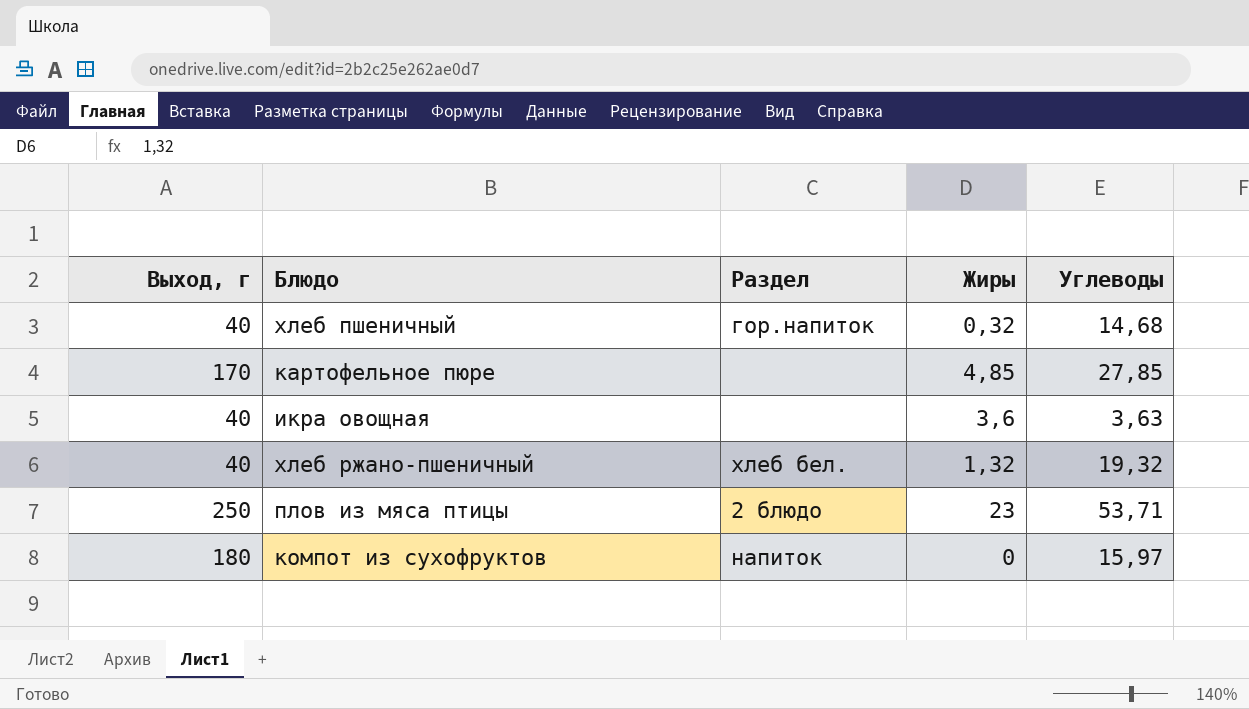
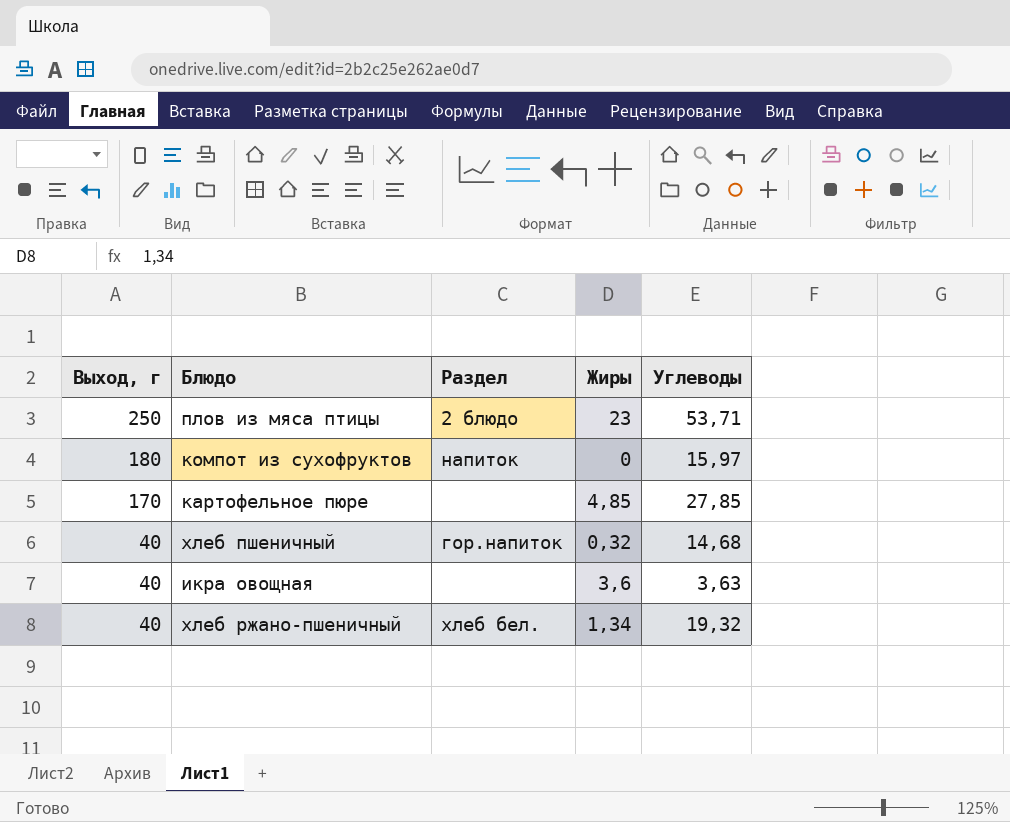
row order: none -> Выход, г descending
хлеб ржано-пшеничный | Жиры: 1,32 -> 1,34

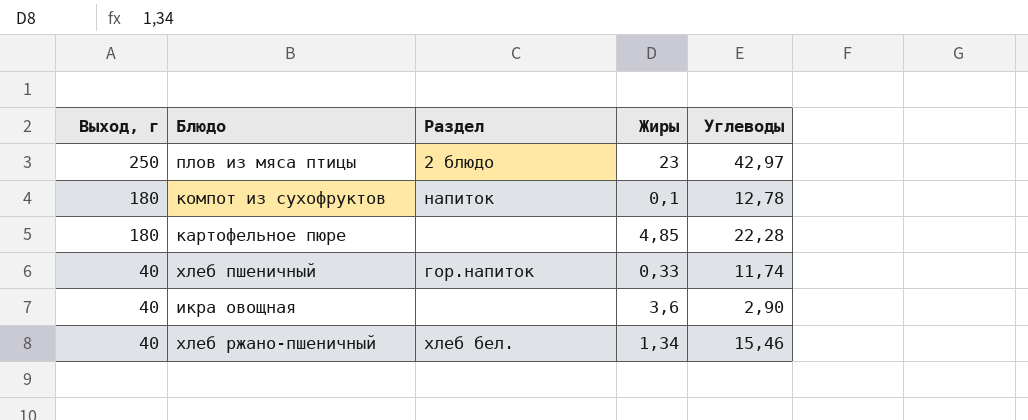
плов из мяса птицы | Углеводы: 53,71 -> 42,97
компот из сухофруктов | Жиры: 0 -> 0,1
компот из сухофруктов | Углеводы: 15,97 -> 12,78
картофельное пюре | Выход, г: 170 -> 180
картофельное пюре | Углеводы: 27,85 -> 22,28
хлеб пшеничный | Жиры: 0,32 -> 0,33
хлеб пшеничный | Углеводы: 14,68 -> 11,74
икра овощная | Углеводы: 3,63 -> 2,90
хлеб ржано-пшеничный | Углеводы: 19,32 -> 15,46

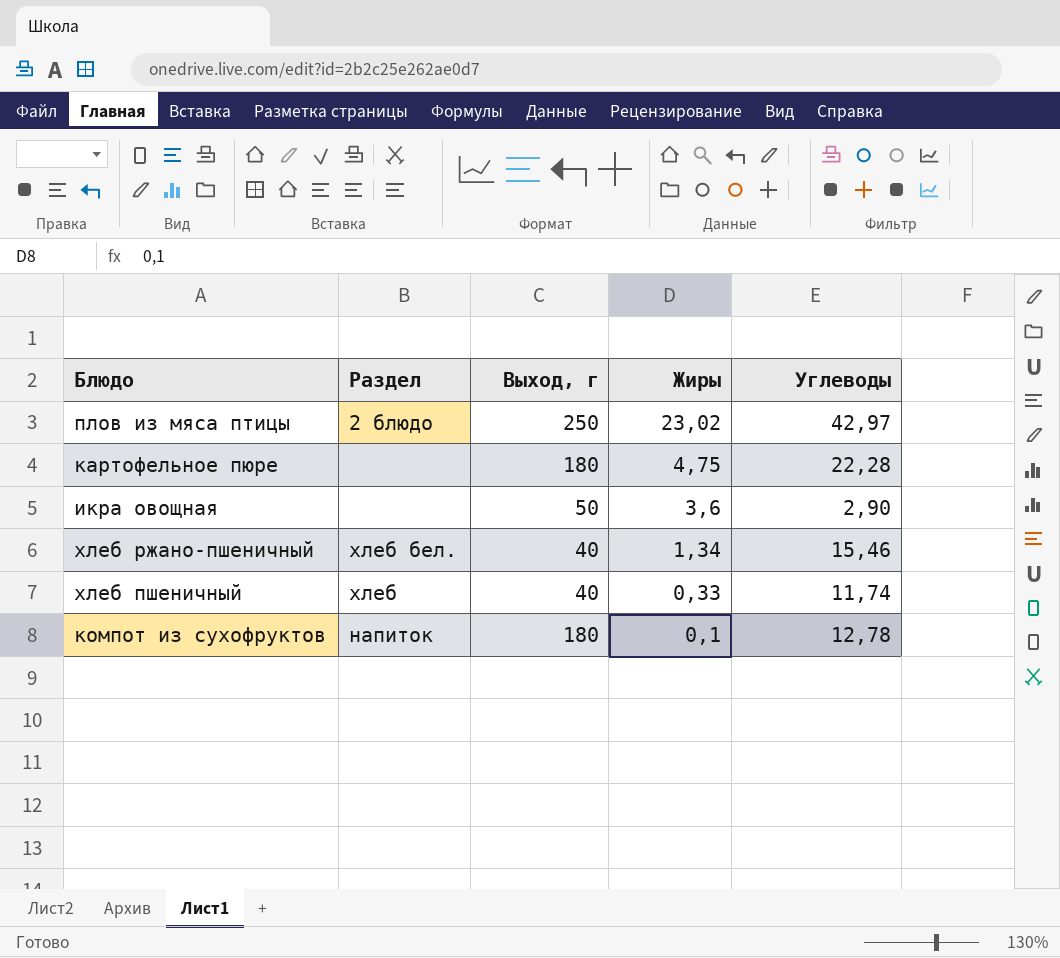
row order: Выход, г descending -> Жиры descending
column Выход, г | position: 1 -> 3
плов из мяса птицы | Жиры: 23 -> 23,02
картофельное пюре | Жиры: 4,85 -> 4,75
икра овощная | Выход, г: 40 -> 50
хлеб пшеничный | Раздел: гор.напиток -> хлеб

